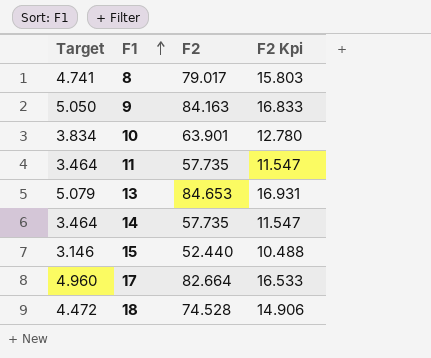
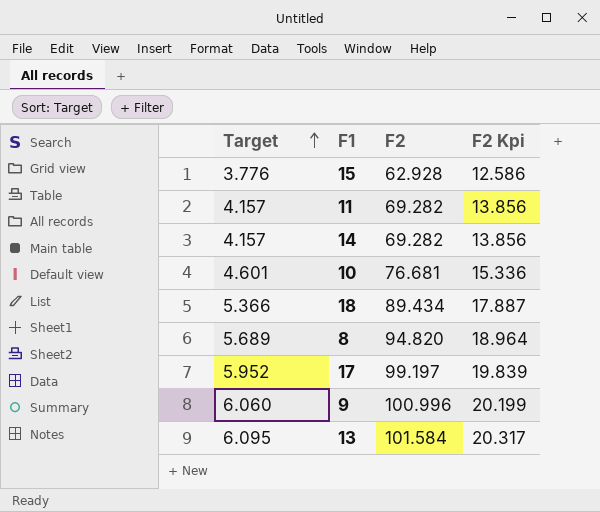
row order: F1 ascending -> Target ascending
15 | Target: 3.146 -> 3.776
15 | F2: 52.440 -> 62.928
15 | F2 Kpi: 10.488 -> 12.586
11 | Target: 3.464 -> 4.157
11 | F2: 57.735 -> 69.282
11 | F2 Kpi: 11.547 -> 13.856
14 | Target: 3.464 -> 4.157
14 | F2: 57.735 -> 69.282
14 | F2 Kpi: 11.547 -> 13.856
10 | Target: 3.834 -> 4.601
10 | F2: 63.901 -> 76.681
10 | F2 Kpi: 12.780 -> 15.336
18 | Target: 4.472 -> 5.366
18 | F2: 74.528 -> 89.434
18 | F2 Kpi: 14.906 -> 17.887
8 | Target: 4.741 -> 5.689
8 | F2: 79.017 -> 94.820
8 | F2 Kpi: 15.803 -> 18.964
17 | Target: 4.960 -> 5.952
17 | F2: 82.664 -> 99.197
17 | F2 Kpi: 16.533 -> 19.839
9 | Target: 5.050 -> 6.060
9 | F2: 84.163 -> 100.996
9 | F2 Kpi: 16.833 -> 20.199
13 | Target: 5.079 -> 6.095
13 | F2: 84.653 -> 101.584
13 | F2 Kpi: 16.931 -> 20.317

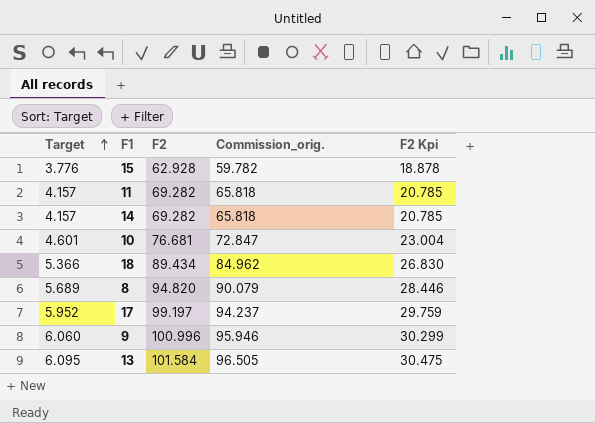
column Commission_orig. | formula: none -> [F2] * 0.95
column F2 Kpi | formula: [F2] * 0.2 -> [F2] * 0.3

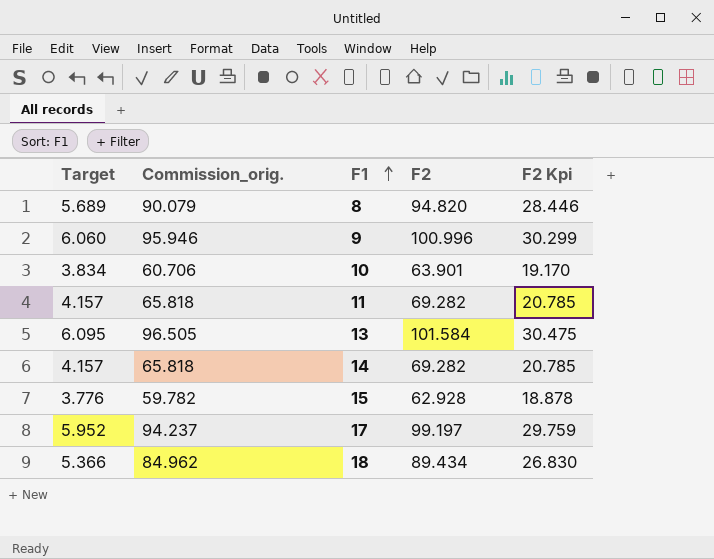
row order: Target ascending -> F1 ascending
column Commission_orig. | position: 4 -> 2
10 | Target: 4.601 -> 3.834
10 | Commission_orig.: 72.847 -> 60.706
10 | F2: 76.681 -> 63.901
10 | F2 Kpi: 23.004 -> 19.170

